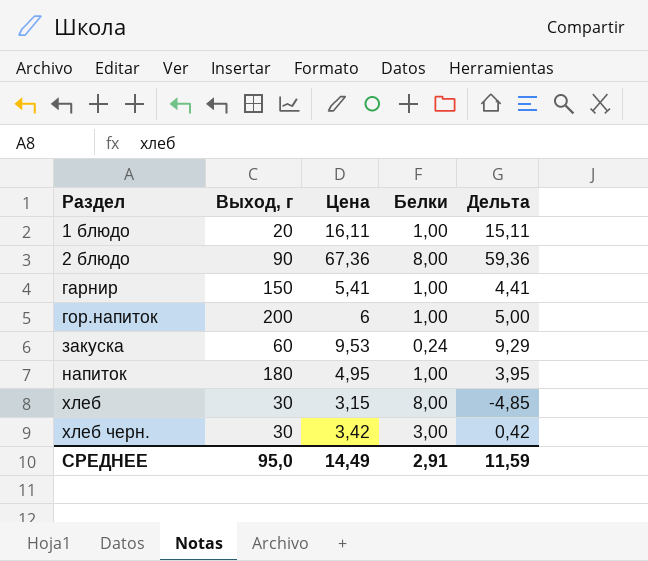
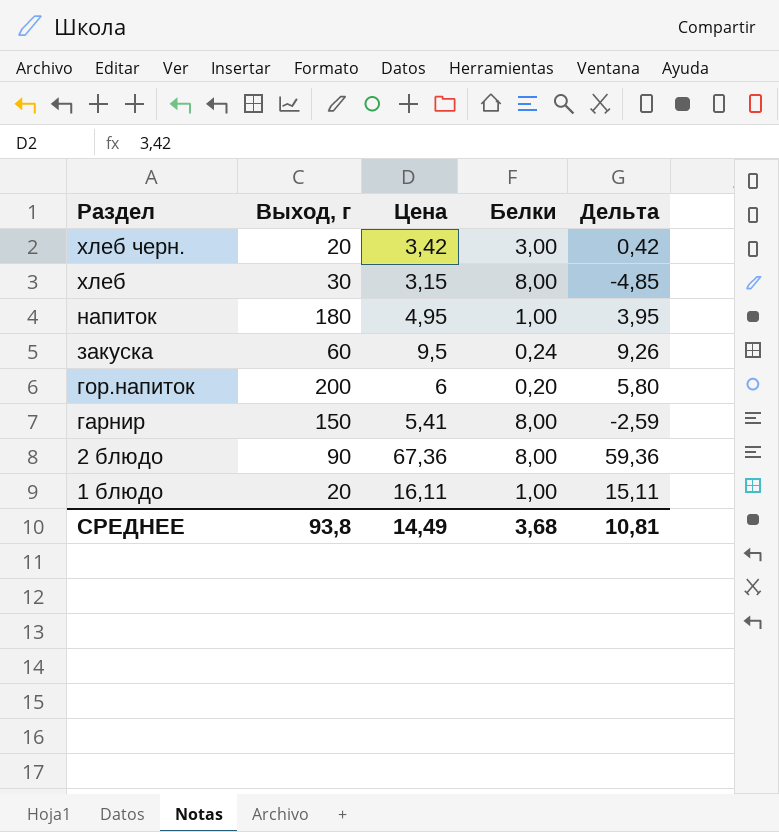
row order: Раздел ascending -> Раздел descending
хлеб черн. | Выход, г: 30 -> 20
закуска | Цена: 9,53 -> 9,5
закуска | Дельта: 9,29 -> 9,26
гор.напиток | Белки: 1,00 -> 0,20
гор.напиток | Дельта: 5,00 -> 5,80
гарнир | Белки: 1,00 -> 8,00
гарнир | Дельта: 4,41 -> -2,59
СРЕДНЕЕ | Выход, г: 95,0 -> 93,8
СРЕДНЕЕ | Белки: 2,91 -> 3,68
СРЕДНЕЕ | Дельта: 11,59 -> 10,81

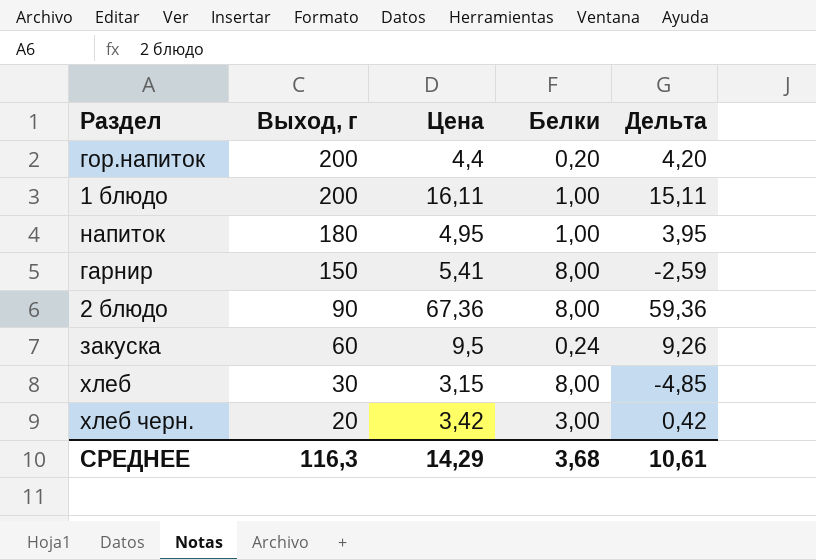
row order: Раздел descending -> Выход, г descending
гор.напиток | Цена: 6 -> 4,4
гор.напиток | Дельта: 5,80 -> 4,20
1 блюдо | Выход, г: 20 -> 200
СРЕДНЕЕ | Выход, г: 93,8 -> 116,3
СРЕДНЕЕ | Цена: 14,49 -> 14,29
СРЕДНЕЕ | Дельта: 10,81 -> 10,61

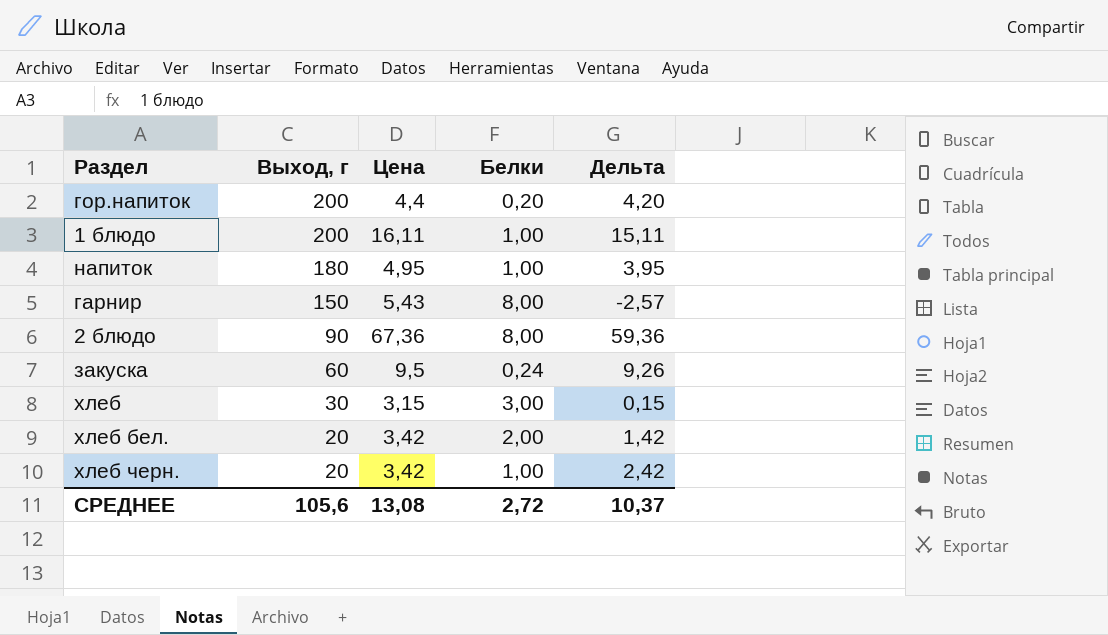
гарнир | Цена: 5,41 -> 5,43
гарнир | Дельта: -2,59 -> -2,57
хлеб | Белки: 8,00 -> 3,00
хлеб | Дельта: -4,85 -> 0,15
row хлеб бел.: none -> 20 | 3,42 | 2,00 | 1,42
хлеб черн. | Белки: 3,00 -> 1,00
хлеб черн. | Дельта: 0,42 -> 2,42
СРЕДНЕЕ | Выход, г: 116,3 -> 105,6
СРЕДНЕЕ | Цена: 14,29 -> 13,08
СРЕДНЕЕ | Белки: 3,68 -> 2,72
СРЕДНЕЕ | Дельта: 10,61 -> 10,37

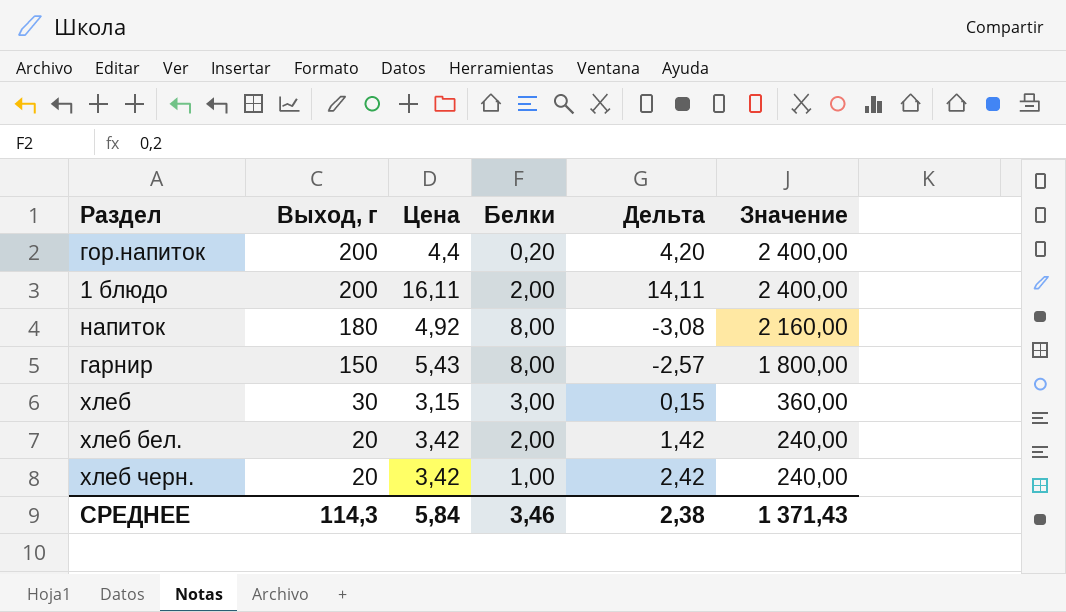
column Значение | formula: none -> [Выход, г] * 12
row 2 блюдо: 90 | 67,36 | 8,00 | 59,36 -> none
row закуска: 60 | 9,5 | 0,24 | 9,26 -> none
1 блюдо | Белки: 1,00 -> 2,00
1 блюдо | Дельта: 15,11 -> 14,11
напиток | Цена: 4,95 -> 4,92
напиток | Белки: 1,00 -> 8,00
напиток | Дельта: 3,95 -> -3,08
СРЕДНЕЕ | Выход, г: 105,6 -> 114,3
СРЕДНЕЕ | Цена: 13,08 -> 5,84
СРЕДНЕЕ | Белки: 2,72 -> 3,46
СРЕДНЕЕ | Дельта: 10,37 -> 2,38

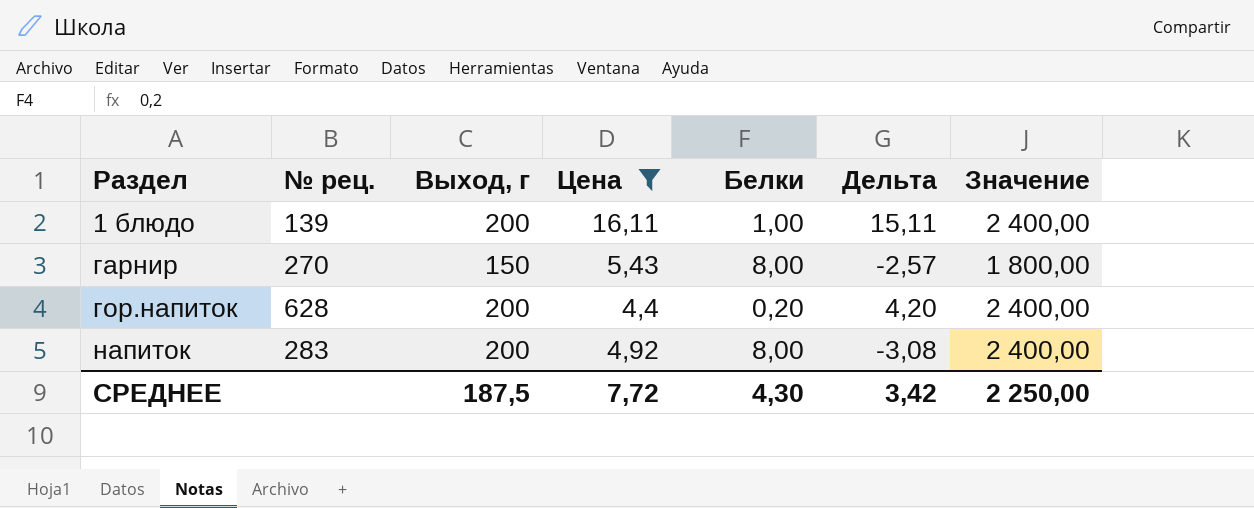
filter: none -> Цена >= 4,4
row order: Выход, г descending -> Раздел ascending
column № рец. | position: none -> 2
1 блюдо | Белки: 2,00 -> 1,00
1 блюдо | Дельта: 14,11 -> 15,11
напиток | Выход, г: 180 -> 200
напиток | Значение: 2 160,00 -> 2 400,00
СРЕДНЕЕ | Выход, г: 114,3 -> 187,5
СРЕДНЕЕ | Цена: 5,84 -> 7,72
СРЕДНЕЕ | Белки: 3,46 -> 4,30
СРЕДНЕЕ | Дельта: 2,38 -> 3,42
СРЕДНЕЕ | Значение: 1 371,43 -> 2 250,00

